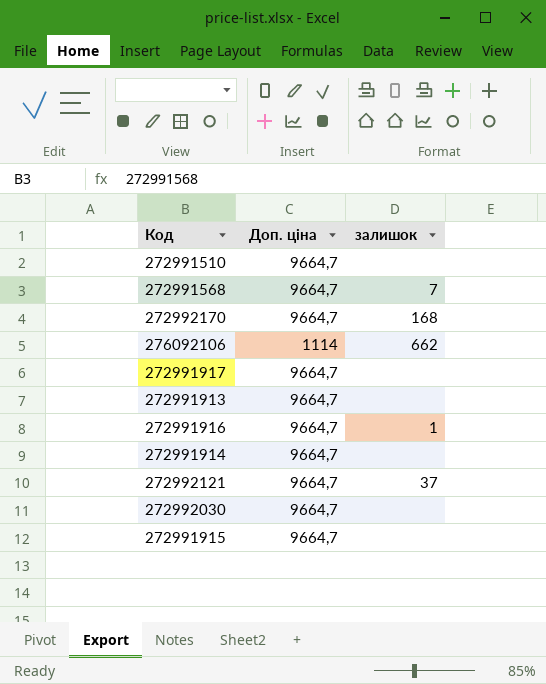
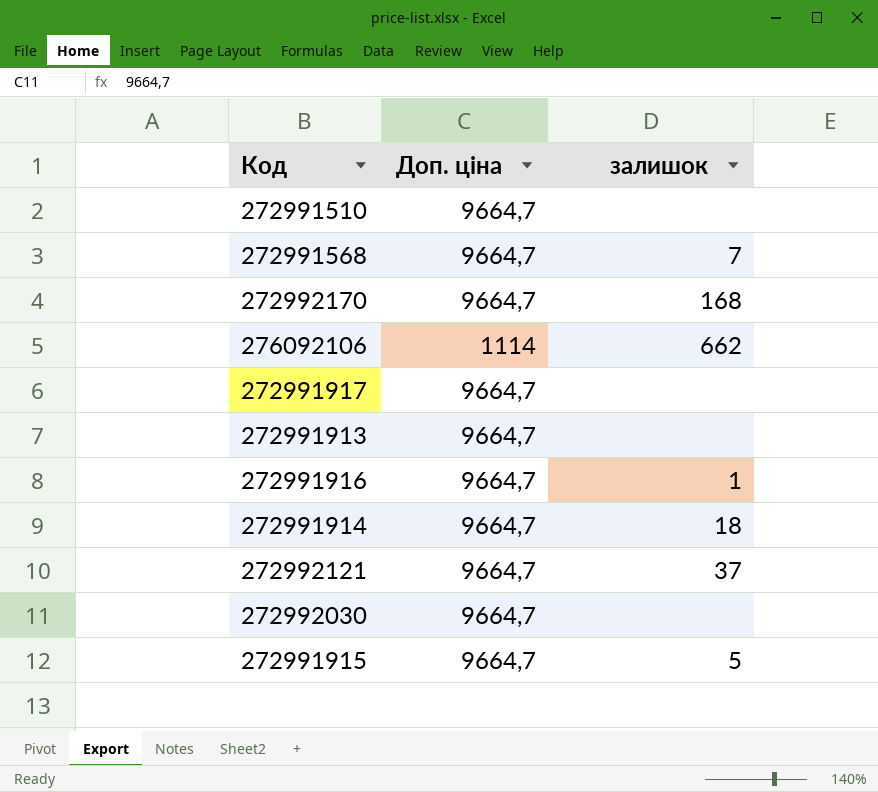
272991914 | залишок: none -> 18
272991915 | залишок: none -> 5

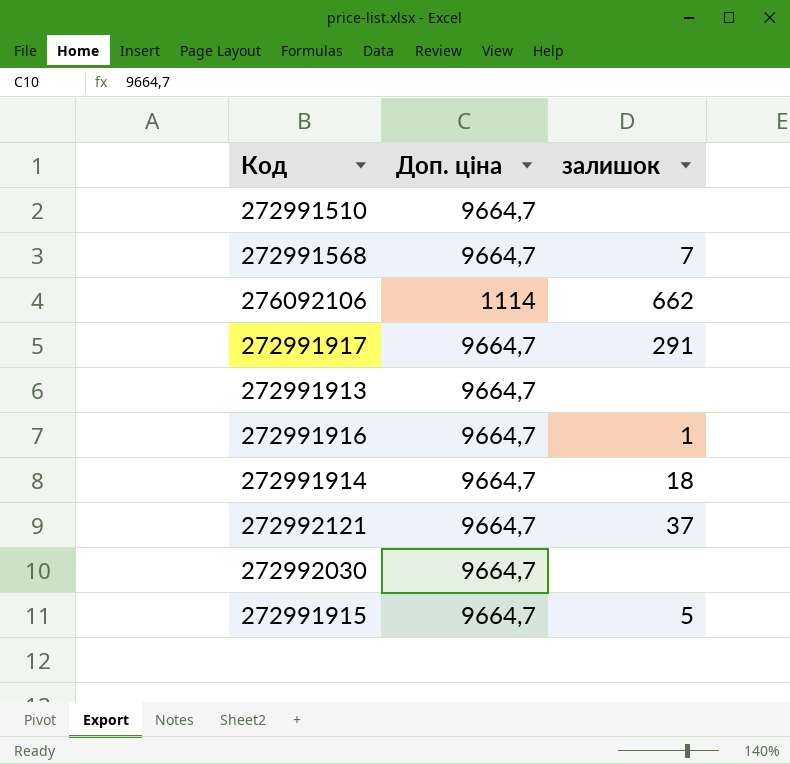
row 272992170: 9664,7 | 168 -> none
272991917 | залишок: none -> 291

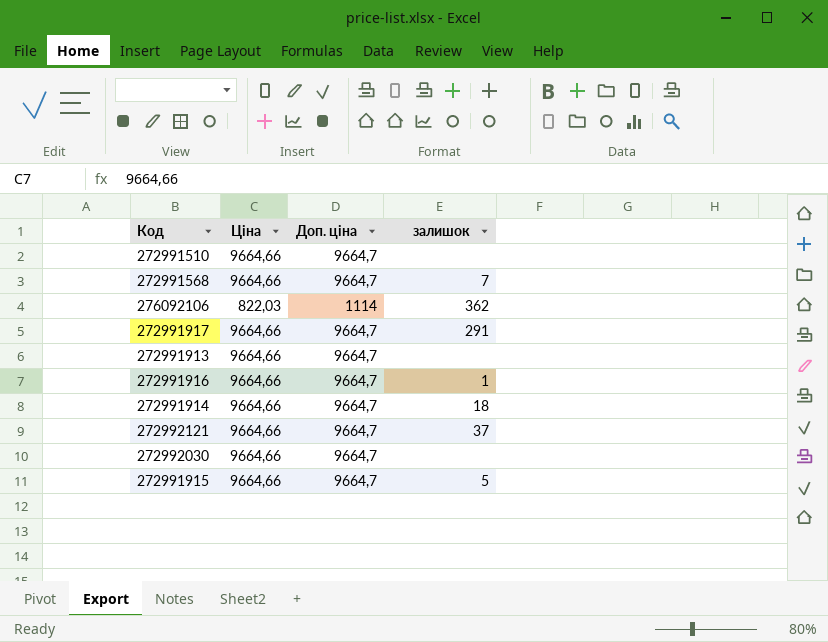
column Ціна | position: none -> 2
276092106 | залишок: 662 -> 362

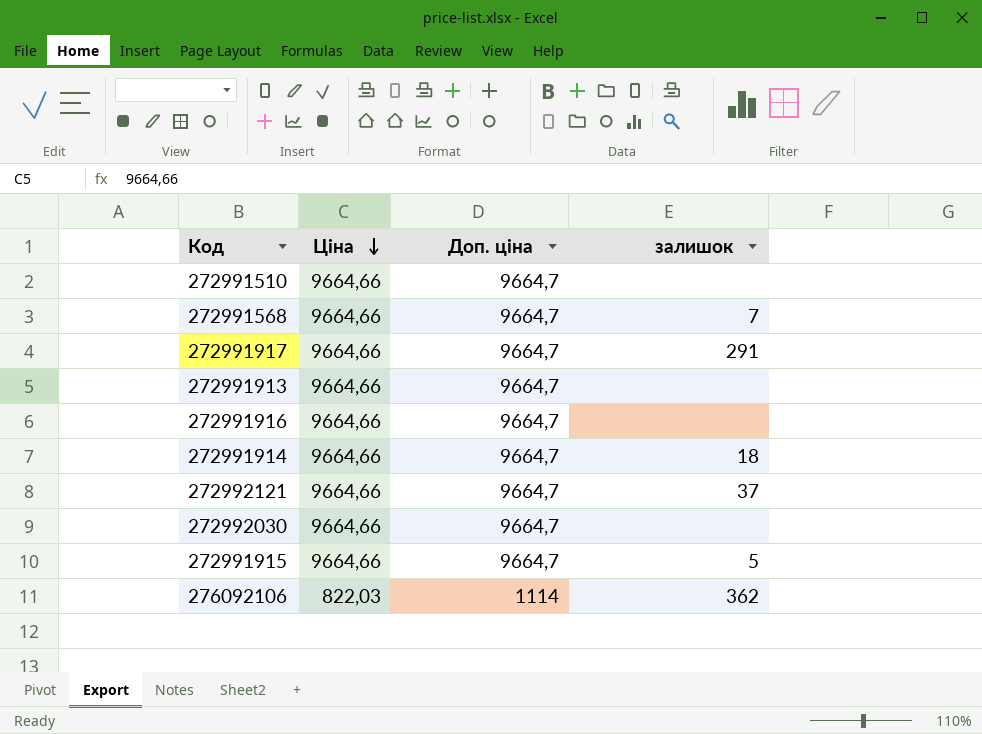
row order: none -> Ціна descending
272991916 | залишок: 1 -> none

